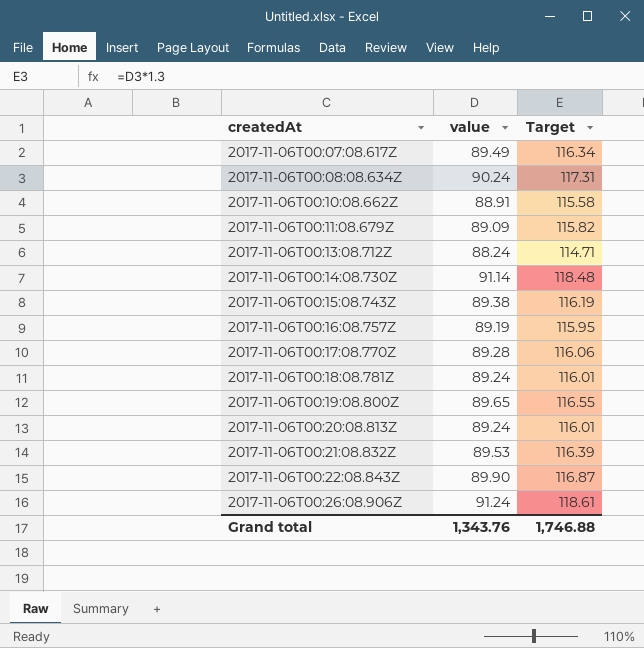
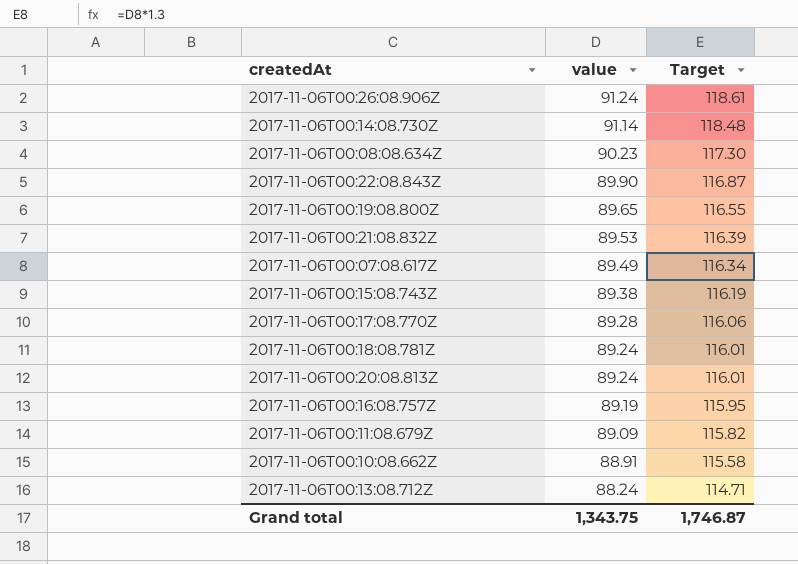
row order: createdAt ascending -> value descending
2017-11-06T00:08:08.634Z | value: 90.24 -> 90.23
2017-11-06T00:08:08.634Z | Target: 117.31 -> 117.30
Grand total | value: 1,343.76 -> 1,343.75
Grand total | Target: 1,746.88 -> 1,746.87

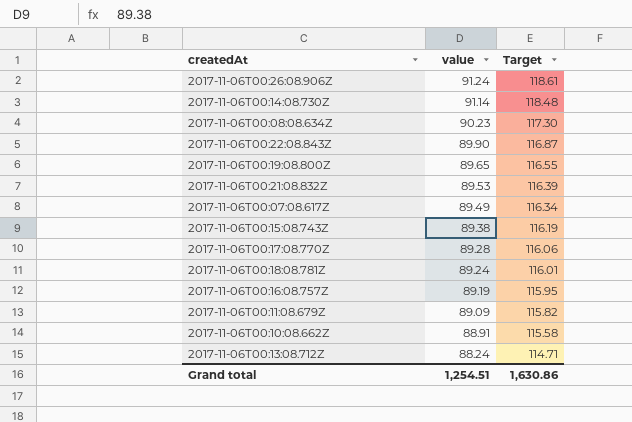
row 2017-11-06T00:20:08.813Z: 89.24 | 116.01 -> none
Grand total | value: 1,343.75 -> 1,254.51
Grand total | Target: 1,746.87 -> 1,630.86

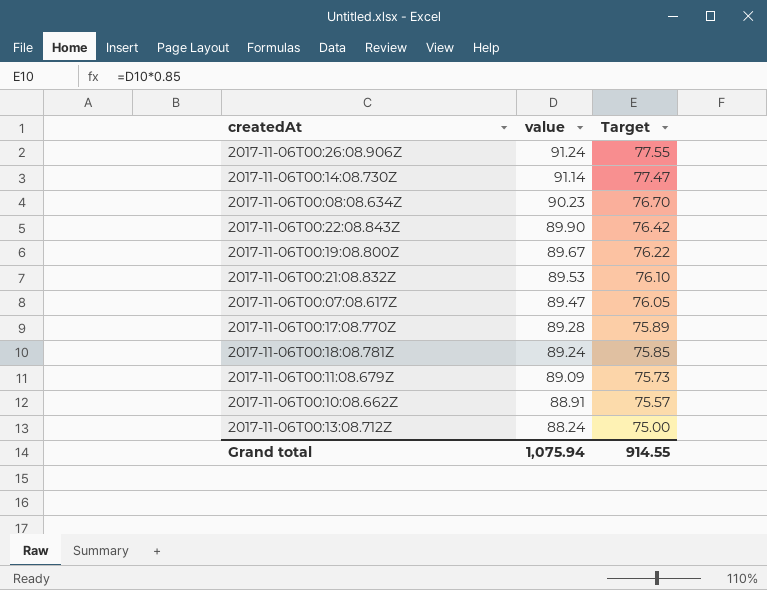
column Target | formula: [value] * 1.3 -> [value] * 0.85
row 2017-11-06T00:15:08.743Z: 89.38 | 116.19 -> none
row 2017-11-06T00:16:08.757Z: 89.19 | 115.95 -> none
2017-11-06T00:19:08.800Z | value: 89.65 -> 89.67
2017-11-06T00:07:08.617Z | value: 89.49 -> 89.47
Grand total | value: 1,254.51 -> 1,075.94
Grand total | Target: 1,630.86 -> 914.55

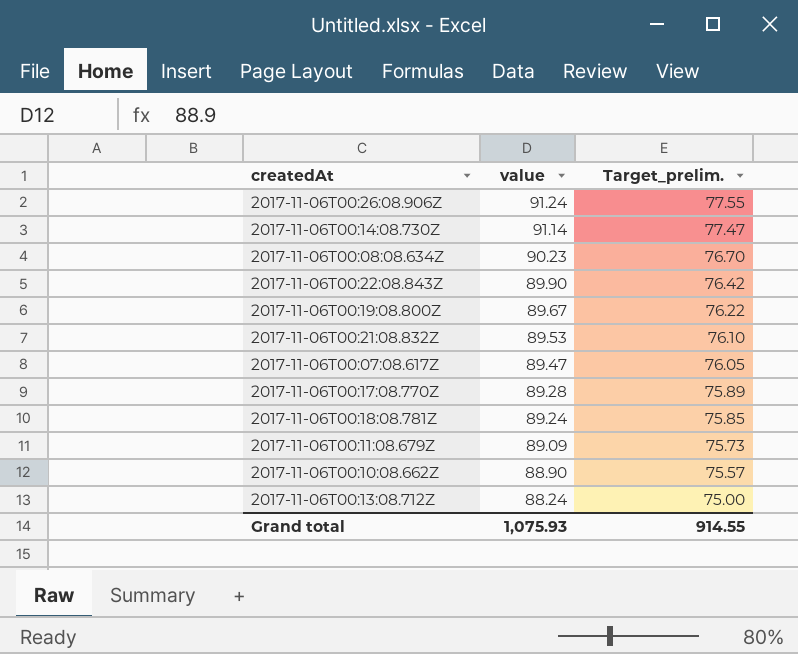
column name: Target -> Target_prelim.
2017-11-06T00:10:08.662Z | value: 88.91 -> 88.90
Grand total | value: 1,075.94 -> 1,075.93

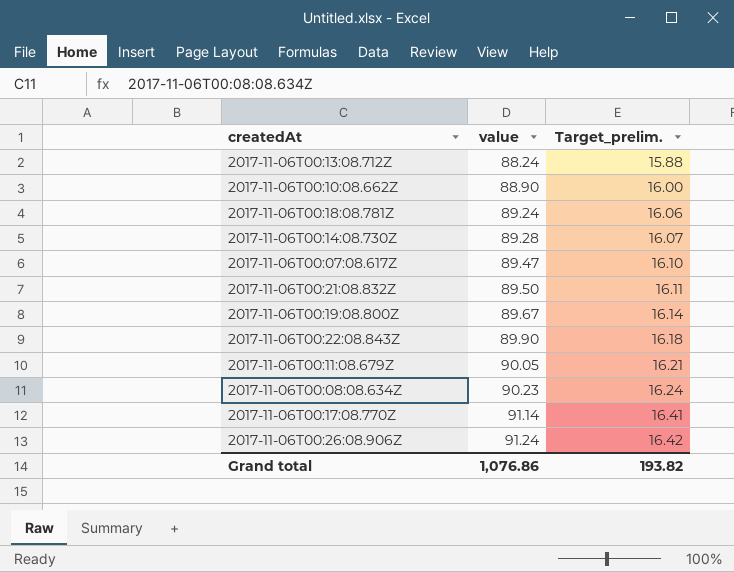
row order: value descending -> value ascending
column Target_prelim. | formula: [value] * 0.85 -> [value] * 0.18
2017-11-06T00:14:08.730Z | value: 91.14 -> 89.28
2017-11-06T00:21:08.832Z | value: 89.53 -> 89.50
2017-11-06T00:11:08.679Z | value: 89.09 -> 90.05
2017-11-06T00:17:08.770Z | value: 89.28 -> 91.14
Grand total | value: 1,075.93 -> 1,076.86
Grand total | Target_prelim.: 914.55 -> 193.82

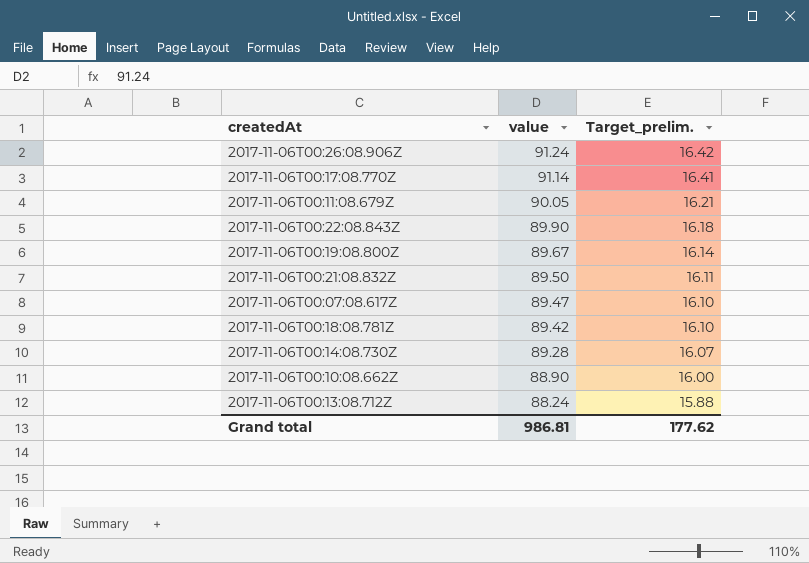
row order: value ascending -> value descending
row 2017-11-06T00:08:08.634Z: 90.23 | 16.24 -> none
2017-11-06T00:18:08.781Z | value: 89.24 -> 89.42
2017-11-06T00:18:08.781Z | Target_prelim.: 16.06 -> 16.10
Grand total | value: 1,076.86 -> 986.81
Grand total | Target_prelim.: 193.82 -> 177.62

